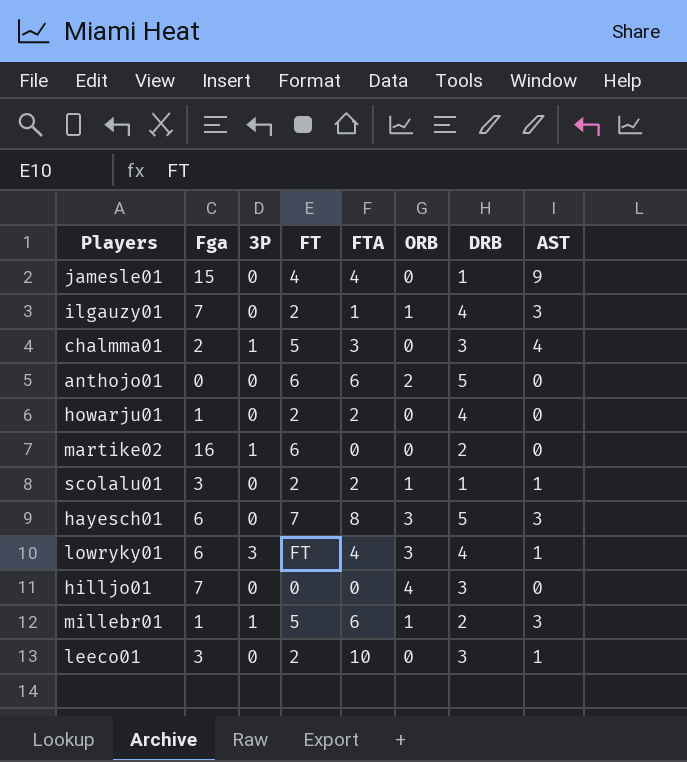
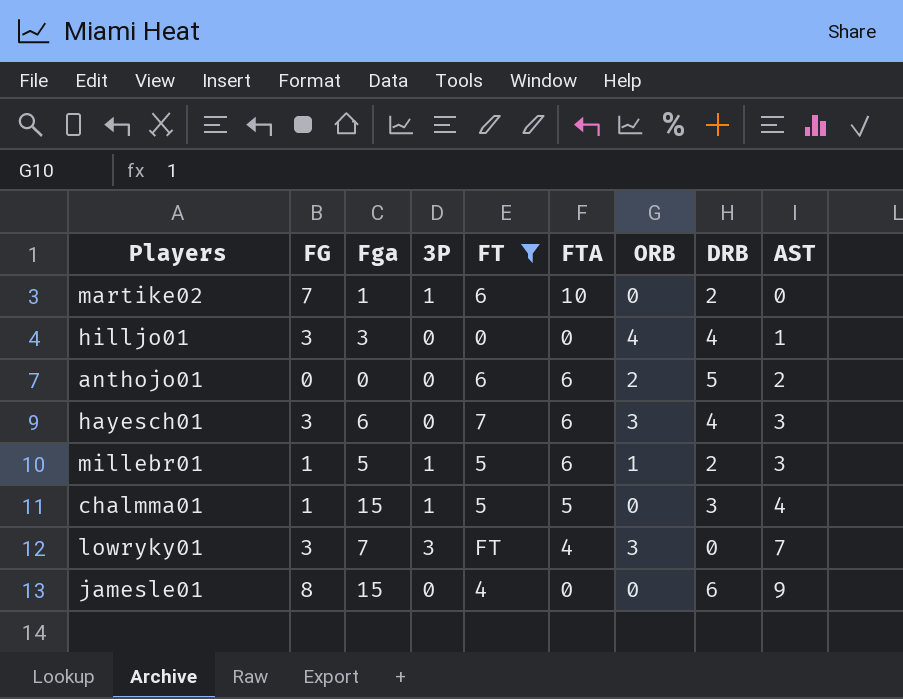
filter: none -> FT != 2
row order: none -> AST ascending
column FG | position: none -> 2
martike02 | Fga: 16 -> 1
martike02 | FTA: 0 -> 10
hilljo01 | Fga: 7 -> 3
hilljo01 | DRB: 3 -> 4
hilljo01 | AST: 0 -> 1
anthojo01 | AST: 0 -> 2
hayesch01 | FTA: 8 -> 6
hayesch01 | DRB: 5 -> 4
millebr01 | Fga: 1 -> 5
chalmma01 | Fga: 2 -> 15
chalmma01 | FTA: 3 -> 5
lowryky01 | Fga: 6 -> 7
lowryky01 | DRB: 4 -> 0
lowryky01 | AST: 1 -> 7
jamesle01 | FTA: 4 -> 0
jamesle01 | DRB: 1 -> 6

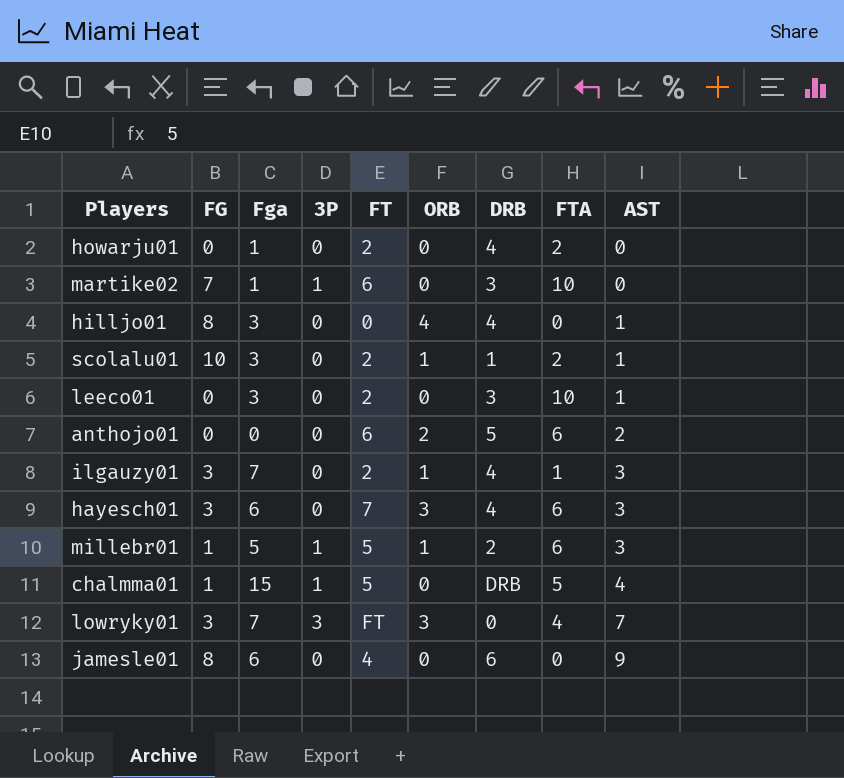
filter: FT != 2 -> none
column FTA | position: 6 -> 8
martike02 | DRB: 2 -> 3
hilljo01 | FG: 3 -> 8
chalmma01 | DRB: 3 -> DRB
jamesle01 | Fga: 15 -> 6

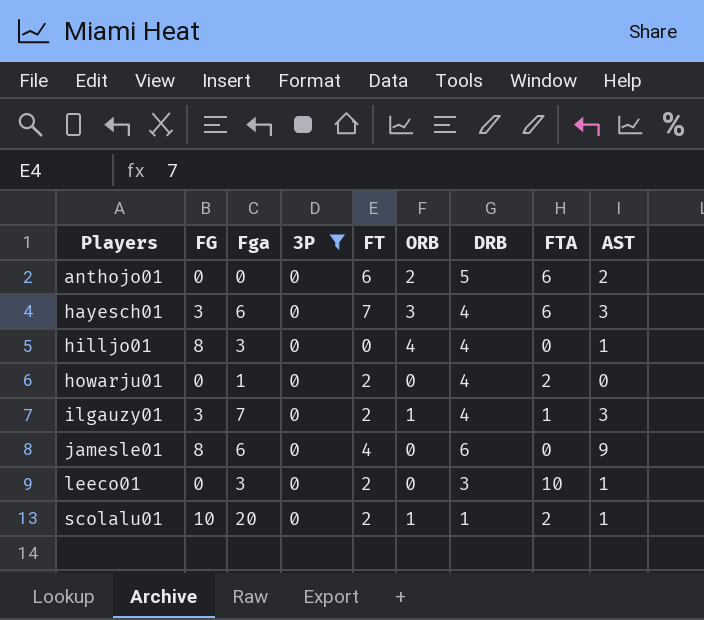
filter: none -> 3P = 0
row order: AST ascending -> Players ascending
scolalu01 | Fga: 3 -> 20

